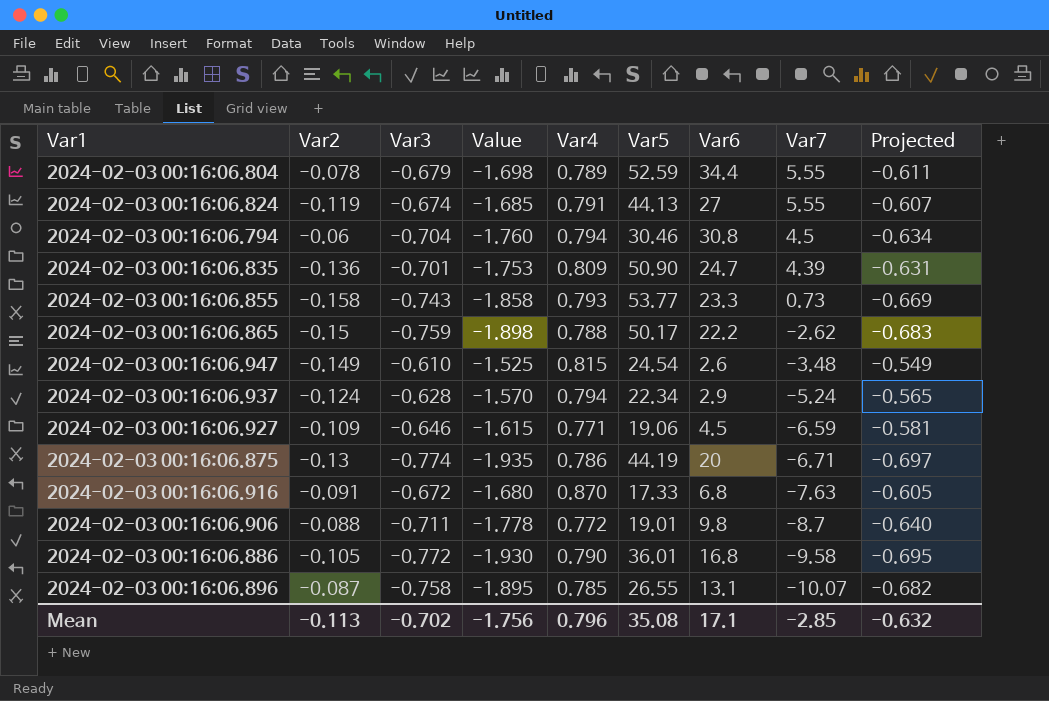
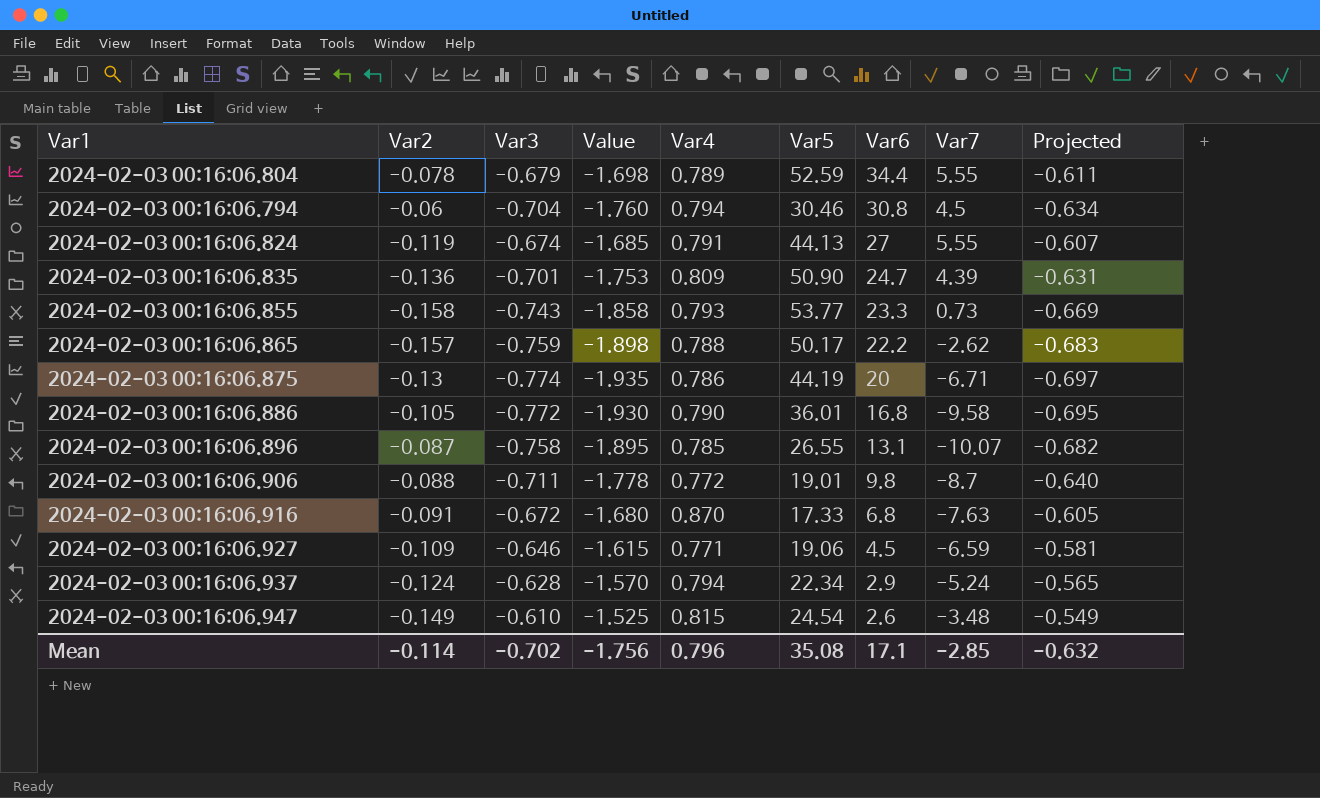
row order: Var7 descending -> Var6 descending
2024-02-03 00:16:06.865 | Var2: -0.15 -> -0.157
Mean | Var2: -0.113 -> -0.114

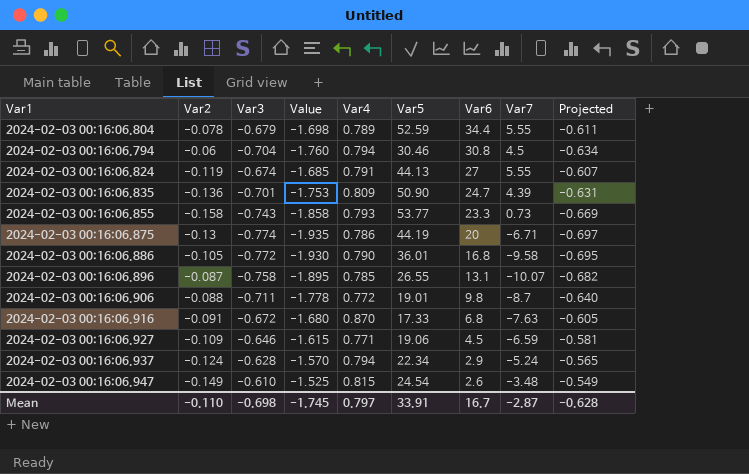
row 2024-02-03 00:16:06.865: -0.157 | -0.759 | -1.898 | 0.788 | 50.17 | 22.2 | -2.62 | -0.683 -> none
Mean | Var2: -0.114 -> -0.110
Mean | Var3: -0.702 -> -0.698
Mean | Value: -1.756 -> -1.745
Mean | Var4: 0.796 -> 0.797
Mean | Var5: 35.08 -> 33.91
Mean | Var6: 17.1 -> 16.7
Mean | Var7: -2.85 -> -2.87
Mean | Projected: -0.632 -> -0.628

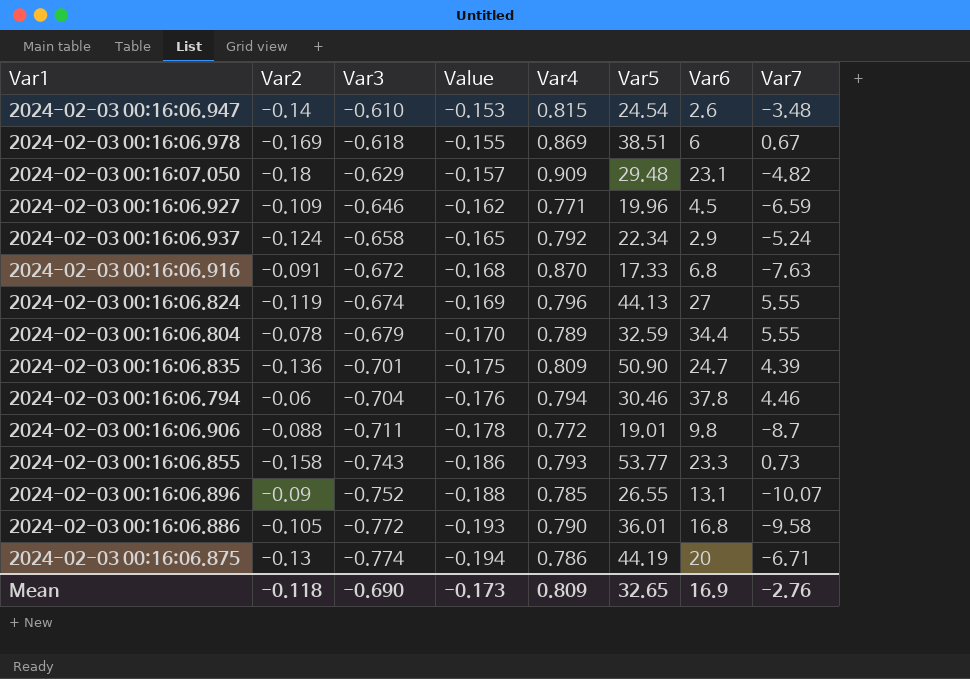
row order: Var6 descending -> Var3 descending
column Projected | formula: [Var3] * 0.9 -> none
column Value | formula: [Var3] * 2.5 -> [Var3] * 0.25
2024-02-03 00:16:06.947 | Var2: -0.149 -> -0.14
row 2024-02-03 00:16:06.978: none -> -0.169 | -0.618 | -0.155 | 0.869 | 38.51 | 6 | 0.67
row 2024-02-03 00:16:07.050: none -> -0.18 | -0.629 | -0.157 | 0.909 | 29.48 | 23.1 | -4.82
2024-02-03 00:16:06.927 | Var5: 19.06 -> 19.96
2024-02-03 00:16:06.937 | Var3: -0.628 -> -0.658
2024-02-03 00:16:06.937 | Var4: 0.794 -> 0.792
2024-02-03 00:16:06.824 | Var4: 0.791 -> 0.796
2024-02-03 00:16:06.804 | Var5: 52.59 -> 32.59
2024-02-03 00:16:06.794 | Var6: 30.8 -> 37.8
2024-02-03 00:16:06.794 | Var7: 4.5 -> 4.46
2024-02-03 00:16:06.896 | Var2: -0.087 -> -0.09
2024-02-03 00:16:06.896 | Var3: -0.758 -> -0.752
Mean | Var2: -0.110 -> -0.118
Mean | Var3: -0.698 -> -0.690
Mean | Value: -1.745 -> -0.173
Mean | Var4: 0.797 -> 0.809
Mean | Var5: 33.91 -> 32.65
Mean | Var6: 16.7 -> 16.9
Mean | Var7: -2.87 -> -2.76

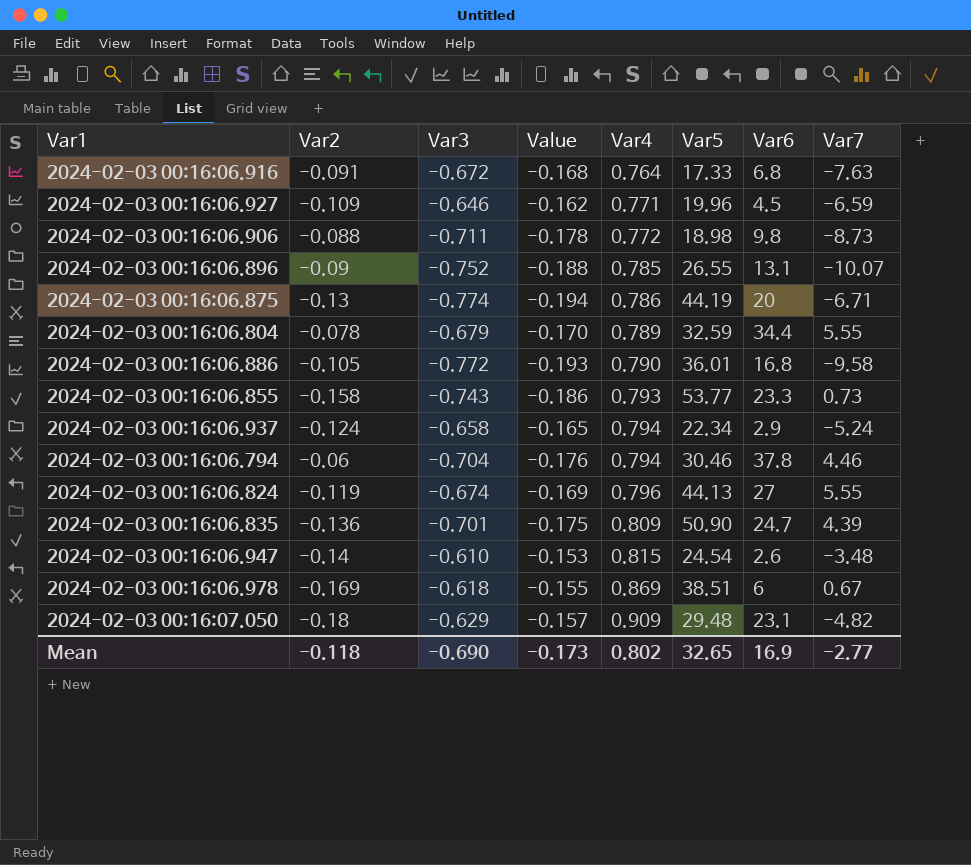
row order: Var3 descending -> Var4 ascending
2024-02-03 00:16:06.916 | Var4: 0.870 -> 0.764
2024-02-03 00:16:06.906 | Var5: 19.01 -> 18.98
2024-02-03 00:16:06.906 | Var7: -8.7 -> -8.73
2024-02-03 00:16:06.937 | Var4: 0.792 -> 0.794
Mean | Var4: 0.809 -> 0.802
Mean | Var7: -2.76 -> -2.77

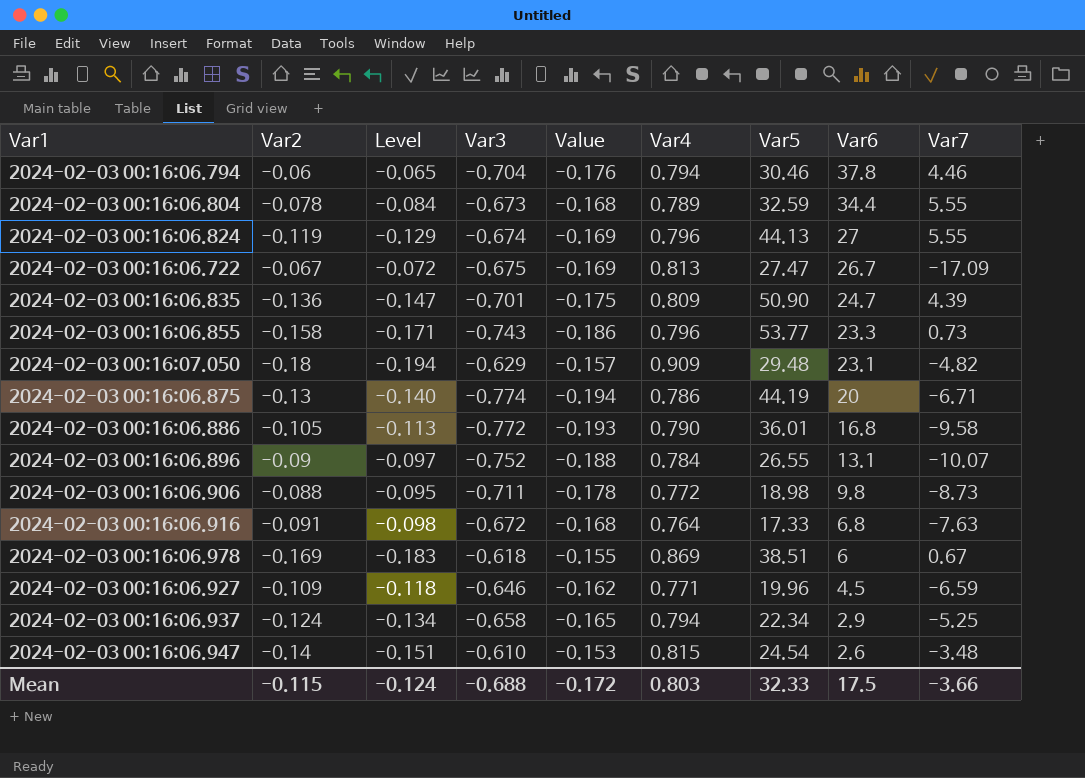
row order: Var4 ascending -> Var6 descending
column Level | formula: none -> [Var2] * 1.08
2024-02-03 00:16:06.804 | Var3: -0.679 -> -0.673
2024-02-03 00:16:06.804 | Value: -0.170 -> -0.168
row 2024-02-03 00:16:06.722: none -> -0.067 | -0.072 | -0.675 | -0.169 | 0.813 | 27.47 | 26.7 | -17.09
2024-02-03 00:16:06.855 | Var4: 0.793 -> 0.796
2024-02-03 00:16:06.896 | Var4: 0.785 -> 0.784
2024-02-03 00:16:06.937 | Var7: -5.24 -> -5.25
Mean | Var2: -0.118 -> -0.115
Mean | Var3: -0.690 -> -0.688
Mean | Value: -0.173 -> -0.172
Mean | Var4: 0.802 -> 0.803
Mean | Var5: 32.65 -> 32.33
Mean | Var6: 16.9 -> 17.5
Mean | Var7: -2.77 -> -3.66

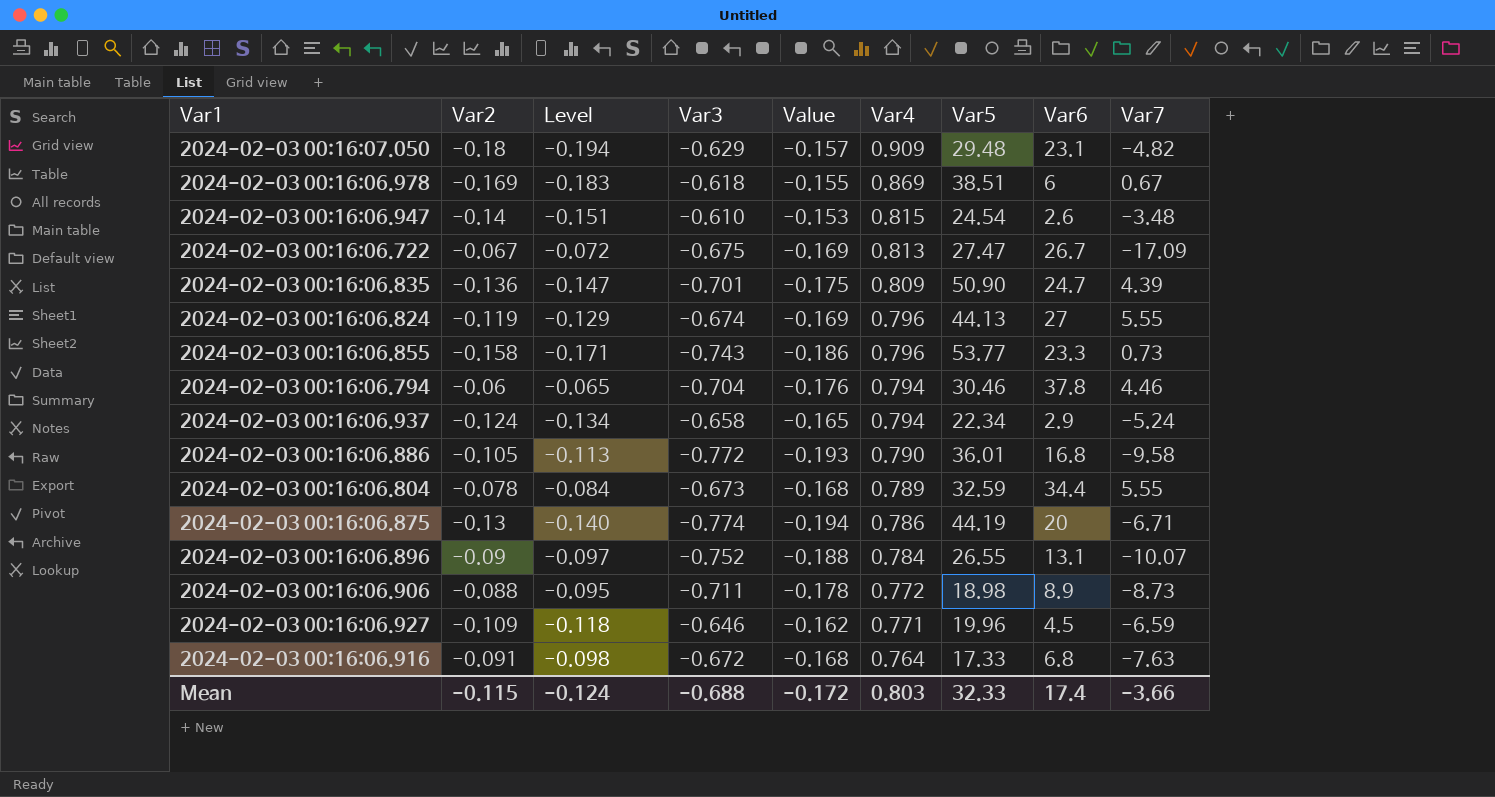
row order: Var6 descending -> Var4 descending
2024-02-03 00:16:06.937 | Var7: -5.25 -> -5.24
2024-02-03 00:16:06.906 | Var6: 9.8 -> 8.9
Mean | Var6: 17.5 -> 17.4

